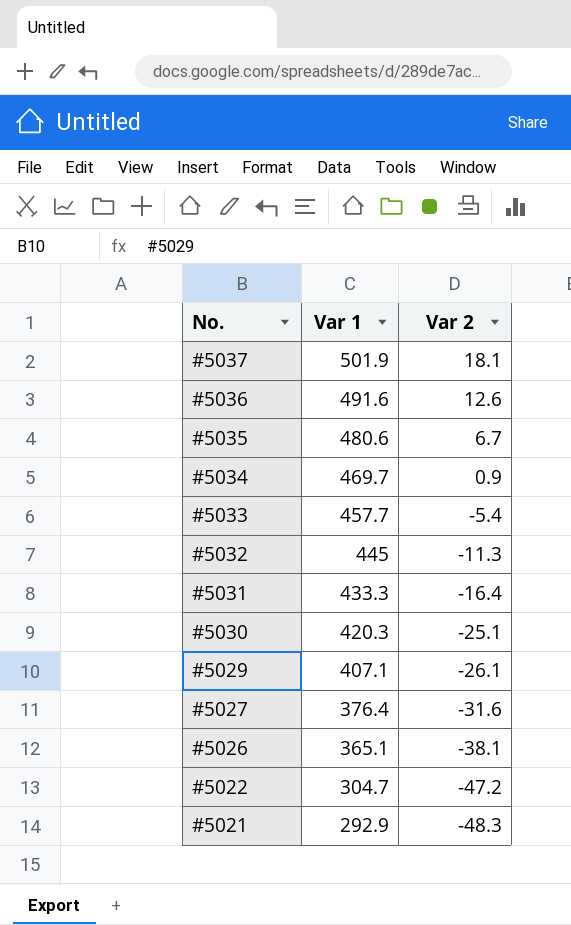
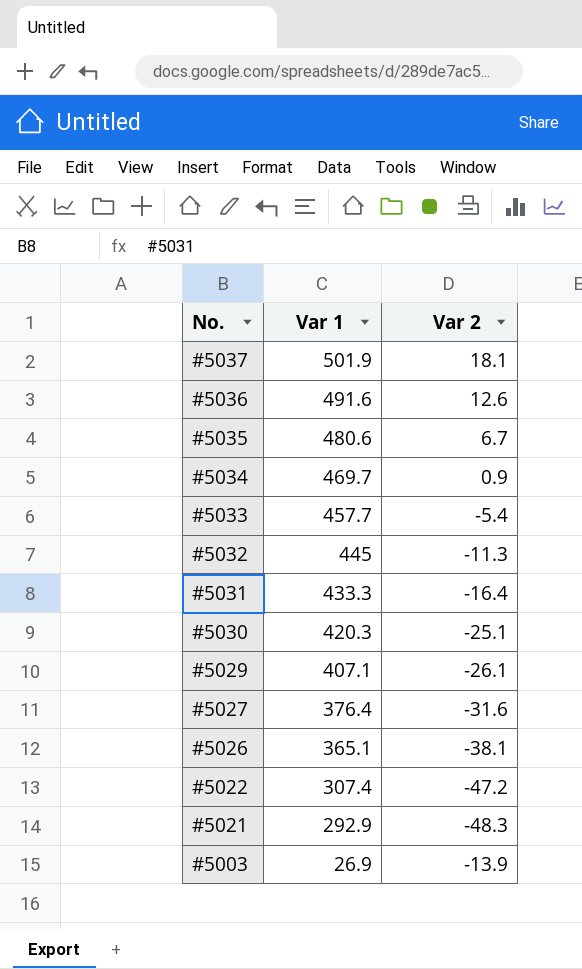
#5022 | Var 1: 304.7 -> 307.4
row #5003: none -> 26.9 | -13.9

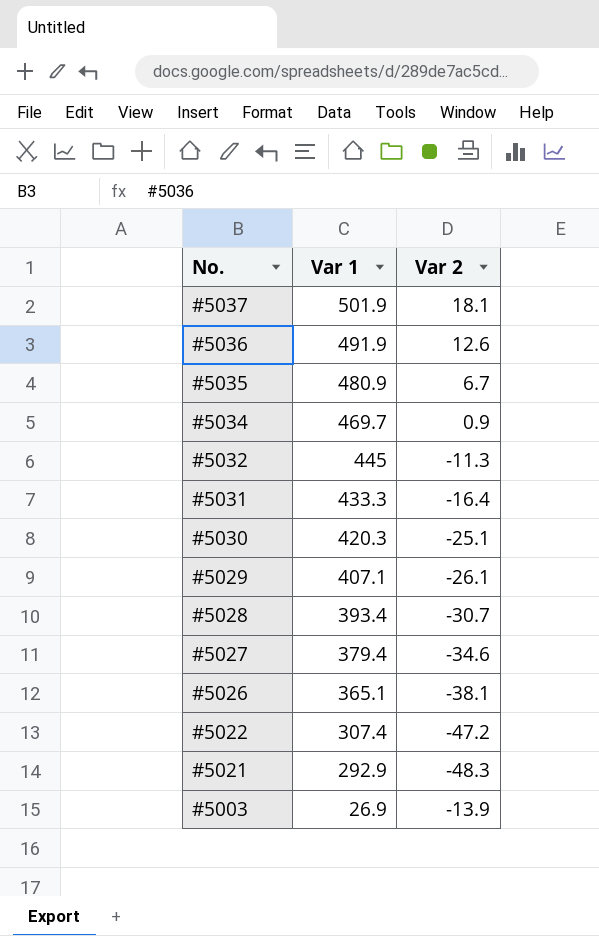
row #5033: 457.7 | -5.4 -> none
#5036 | Var 1: 491.6 -> 491.9
#5035 | Var 1: 480.6 -> 480.9
row #5028: none -> 393.4 | -30.7
#5027 | Var 1: 376.4 -> 379.4
#5027 | Var 2: -31.6 -> -34.6

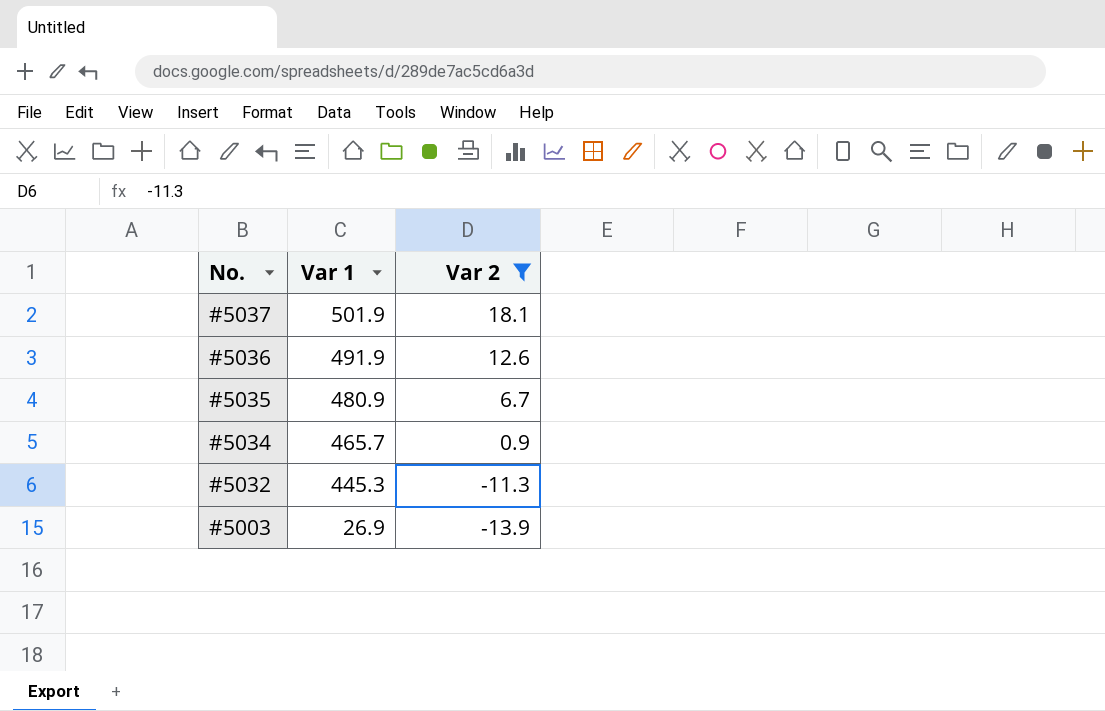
filter: none -> Var 2 >= -13.9
#5034 | Var 1: 469.7 -> 465.7
#5032 | Var 1: 445 -> 445.3

